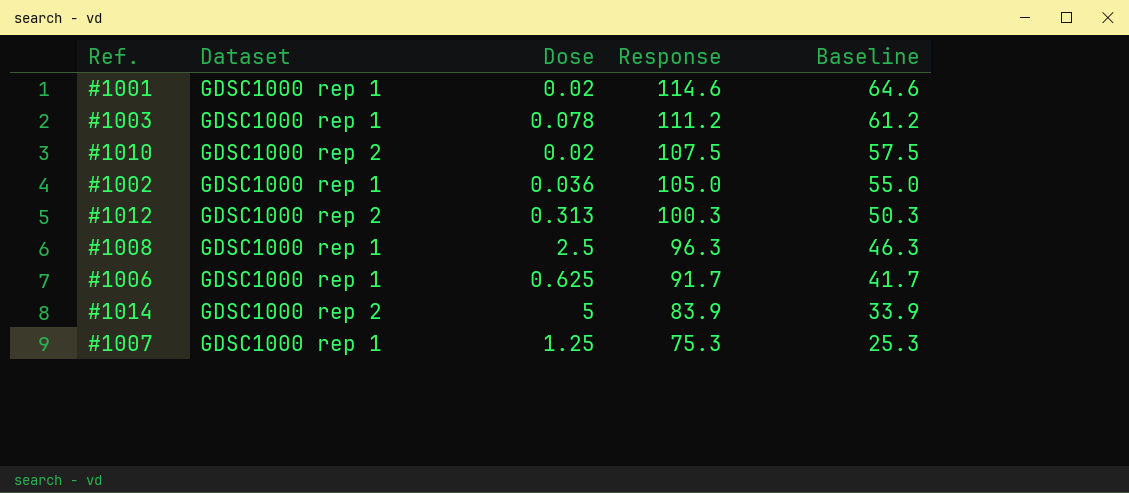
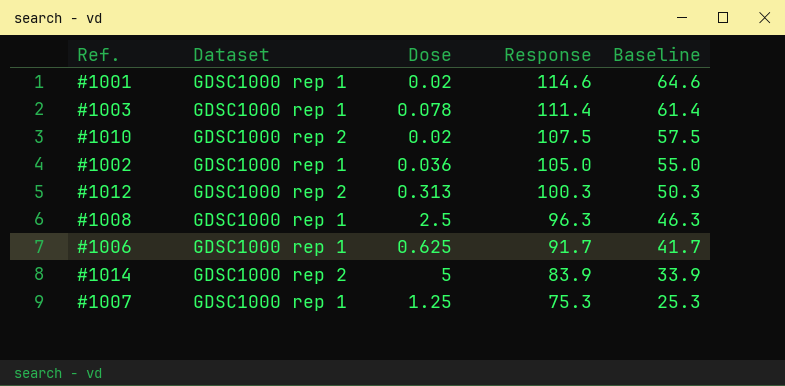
#1003 | Response: 111.2 -> 111.4
#1003 | Baseline: 61.2 -> 61.4

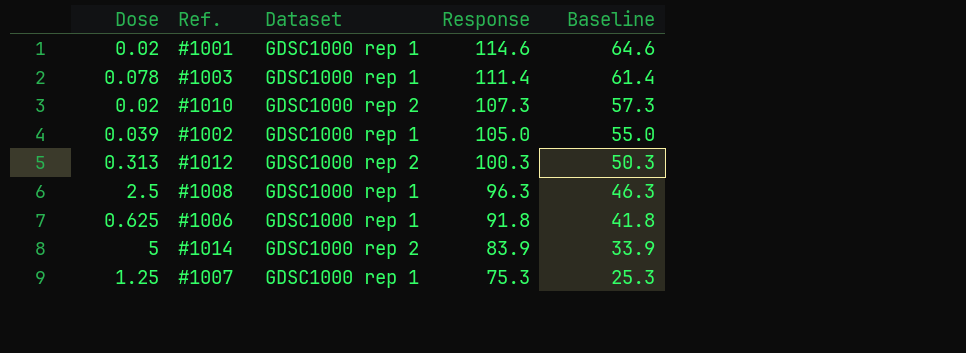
column Dose | position: 3 -> 1
#1010 | Response: 107.5 -> 107.3
#1010 | Baseline: 57.5 -> 57.3
#1002 | Dose: 0.036 -> 0.039
#1006 | Response: 91.7 -> 91.8
#1006 | Baseline: 41.7 -> 41.8

